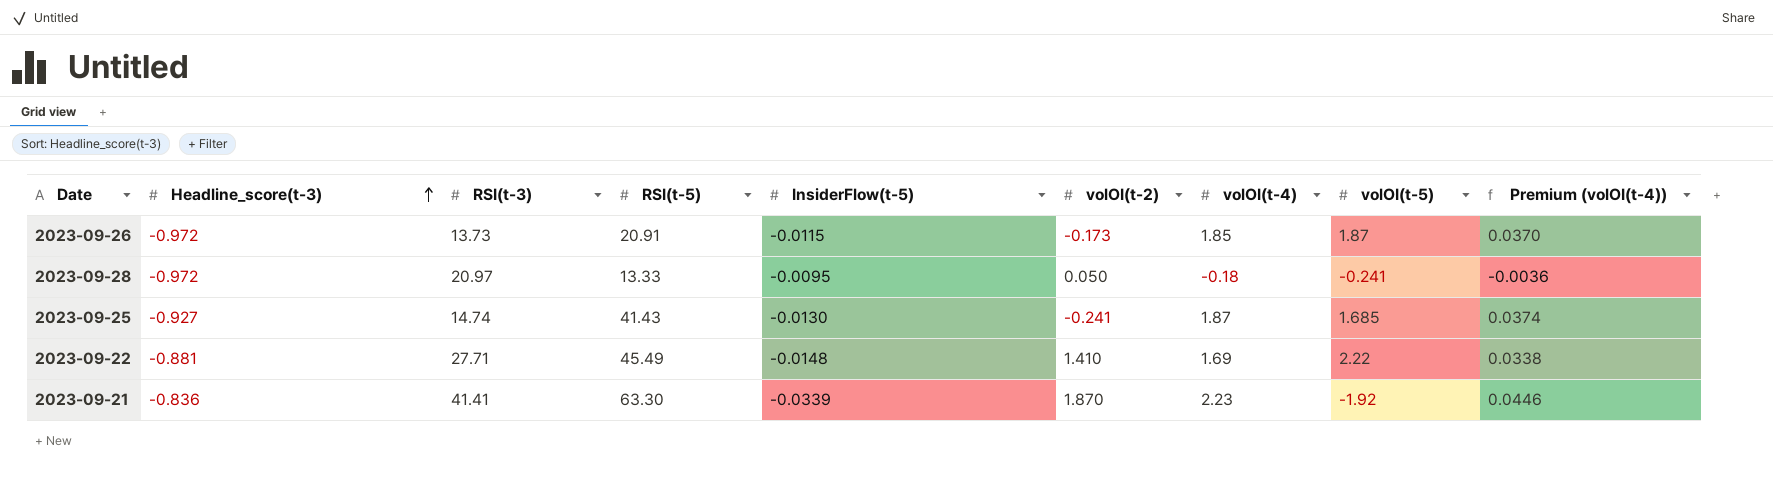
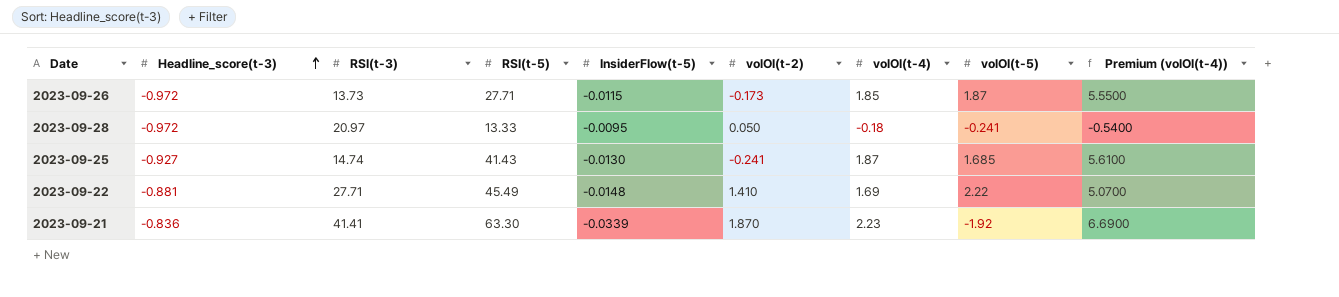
column Premium (volOI(t-4)) | formula: [volOI(t-4)] * 0.02 -> [volOI(t-4)] * 3
2023-09-26 | RSI(t-5): 20.91 -> 27.71

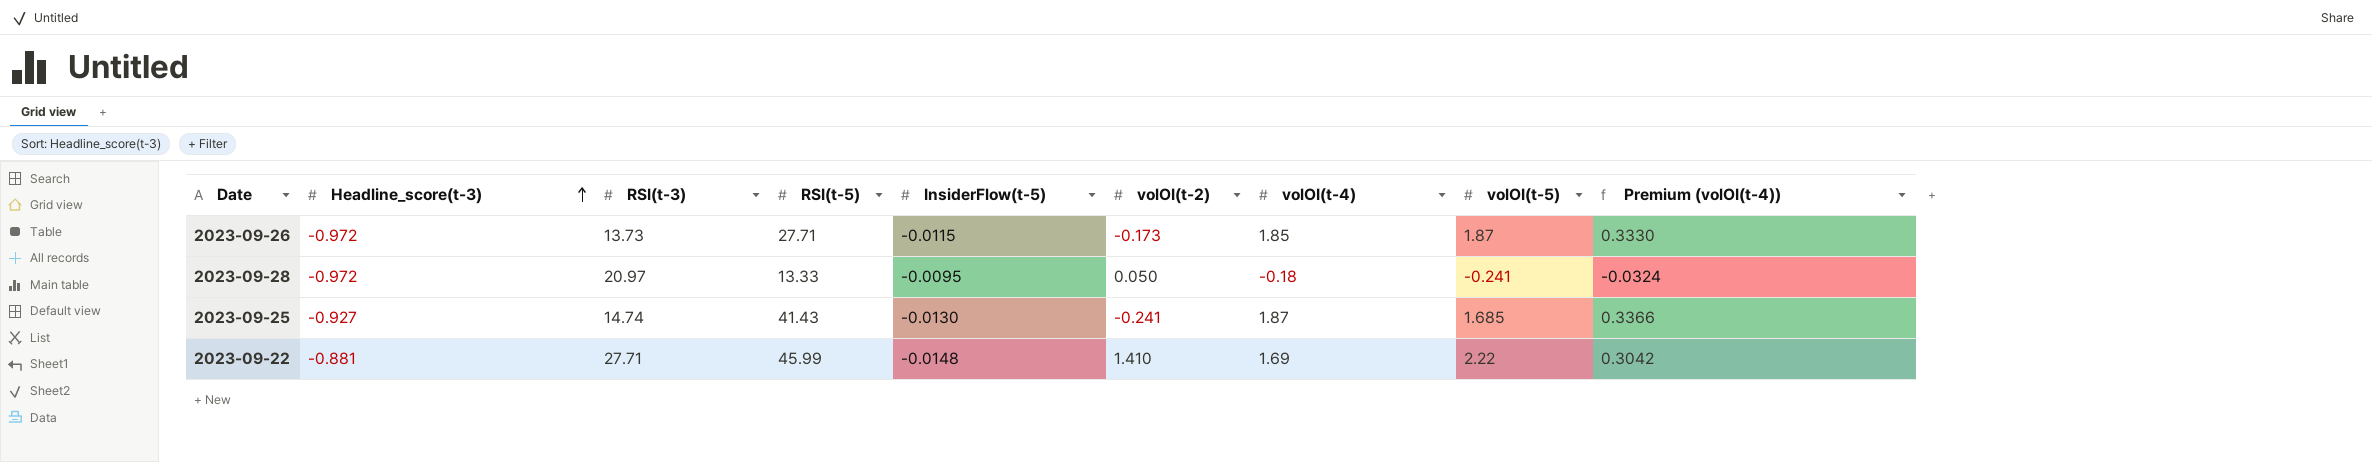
column Premium (volOI(t-4)) | formula: [volOI(t-4)] * 3 -> [volOI(t-4)] * 0.18
row 2023-09-21: -0.836 | 41.41 | 63.30 | -0.0339 | 1.870 | 2.23 | -1.92 | 6.6900 -> none
2023-09-22 | RSI(t-5): 45.49 -> 45.99

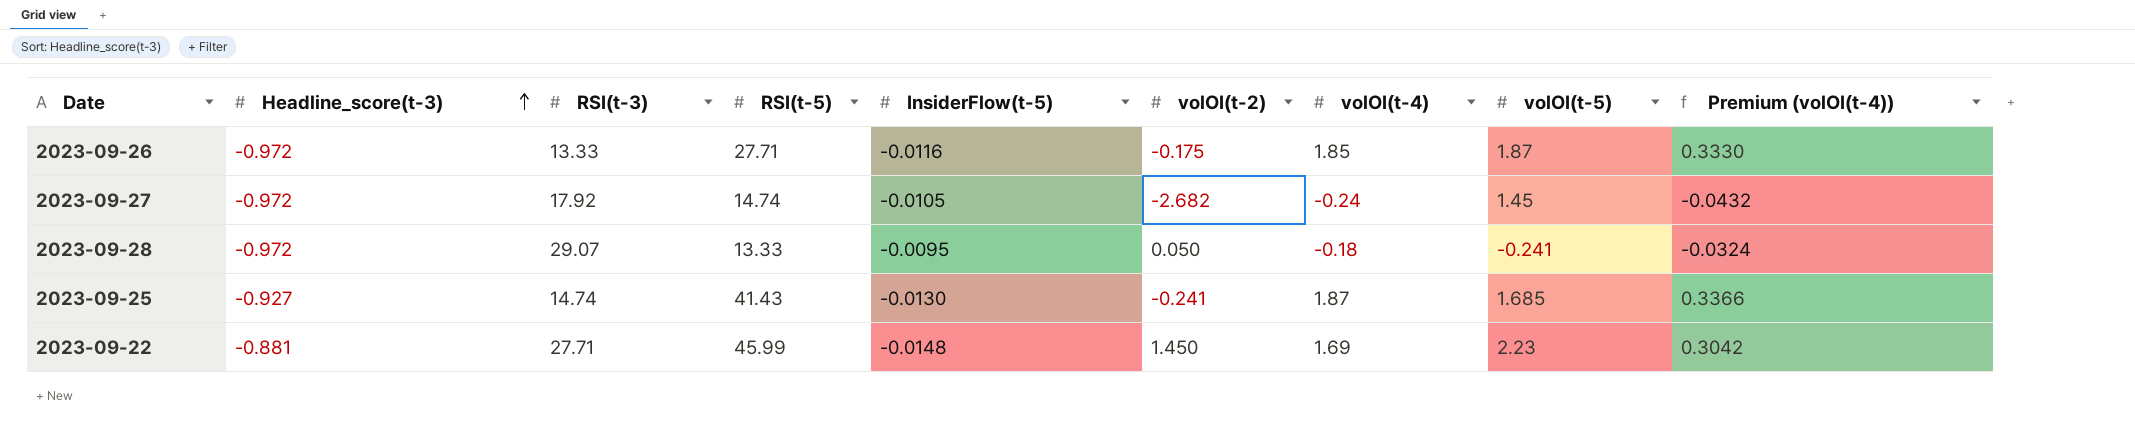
2023-09-26 | RSI(t-3): 13.73 -> 13.33
2023-09-26 | InsiderFlow(t-5): -0.0115 -> -0.0116
2023-09-26 | volOI(t-2): -0.173 -> -0.175
row 2023-09-27: none -> -0.972 | 17.92 | 14.74 | -0.0105 | -2.682 | -0.24 | 1.45 | -0.0432
2023-09-28 | RSI(t-3): 20.97 -> 29.07
2023-09-22 | volOI(t-2): 1.410 -> 1.450
2023-09-22 | volOI(t-5): 2.22 -> 2.23

